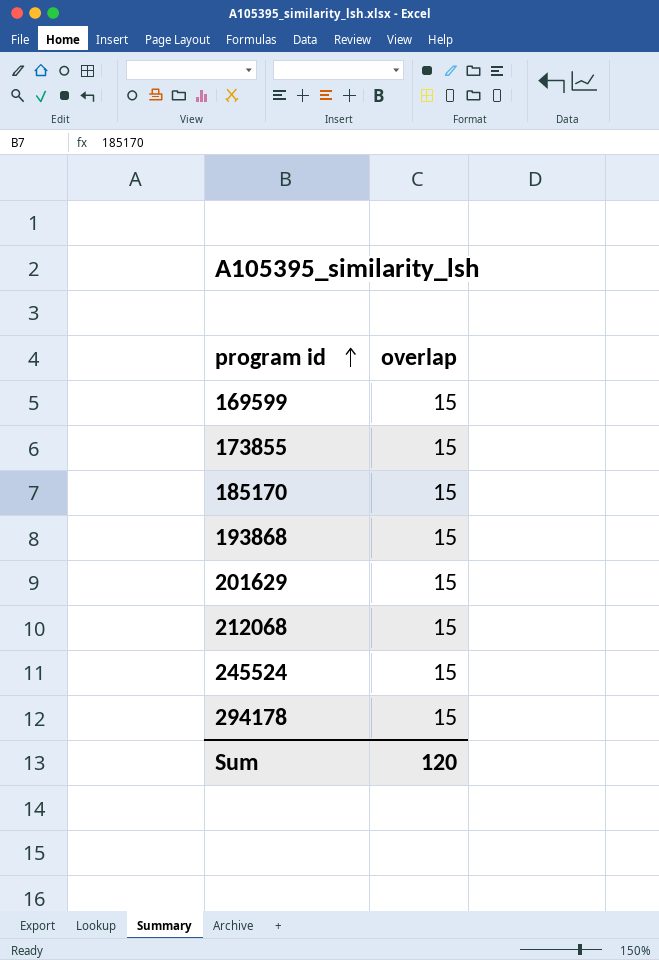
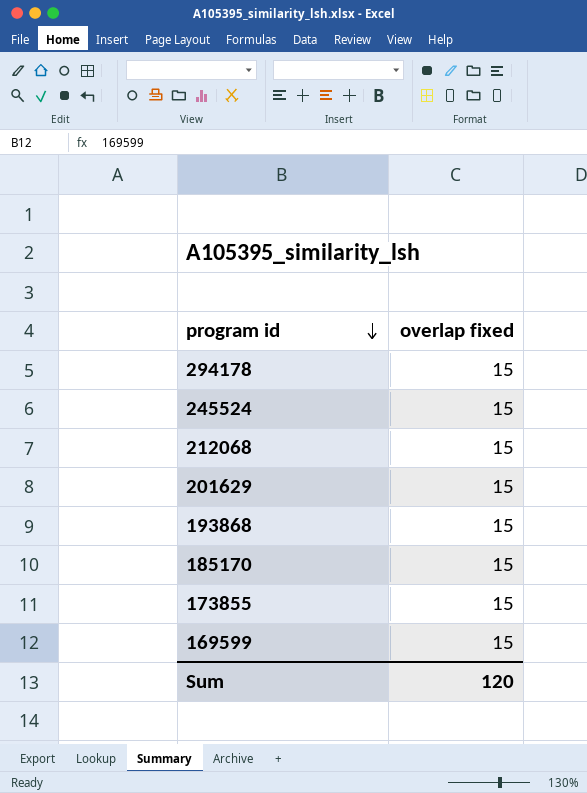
row order: program id ascending -> program id descending
column name: overlap -> overlap fixed

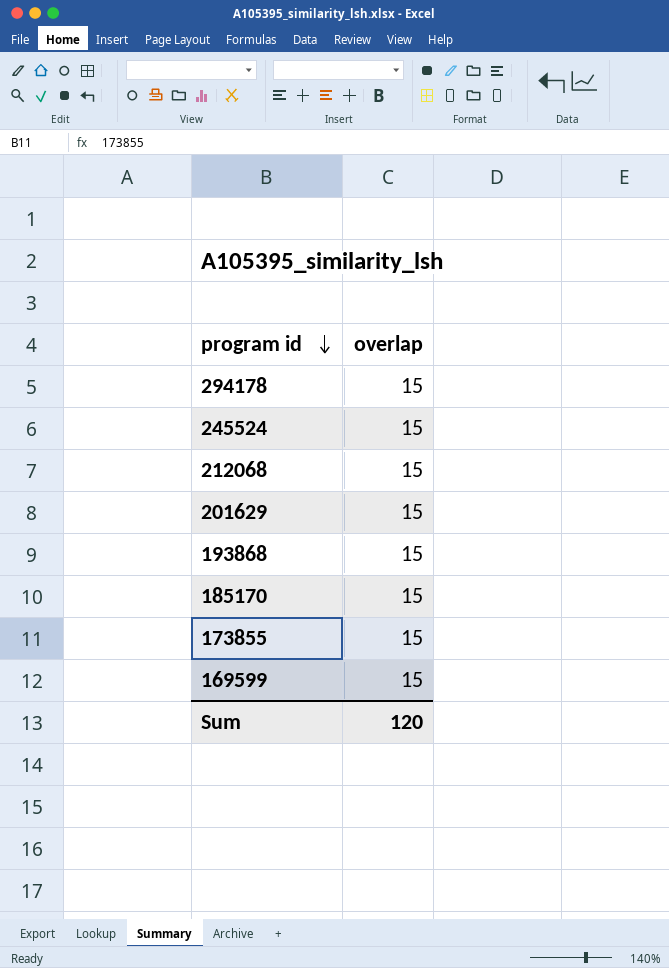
column name: overlap fixed -> overlap

